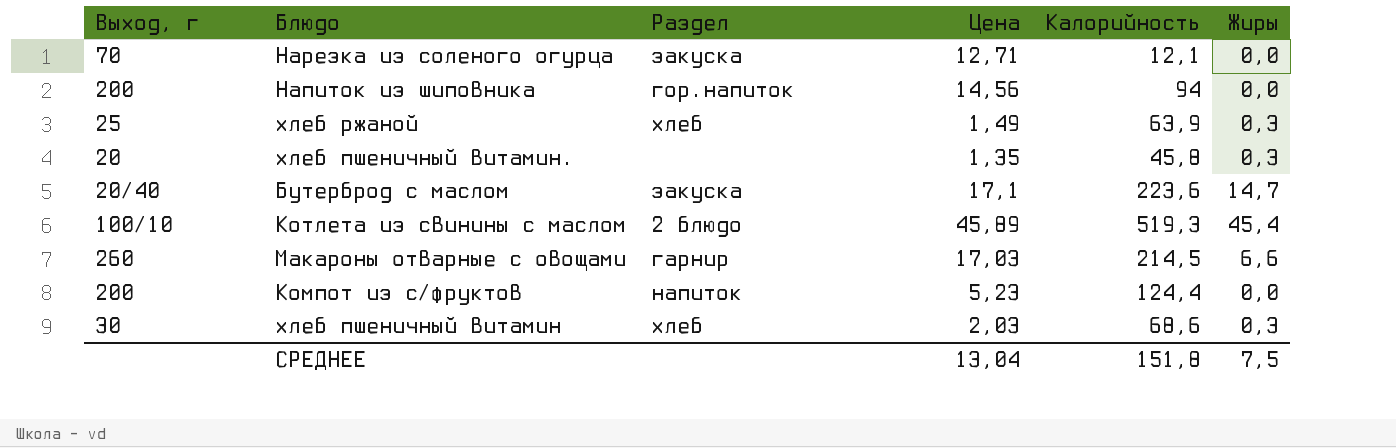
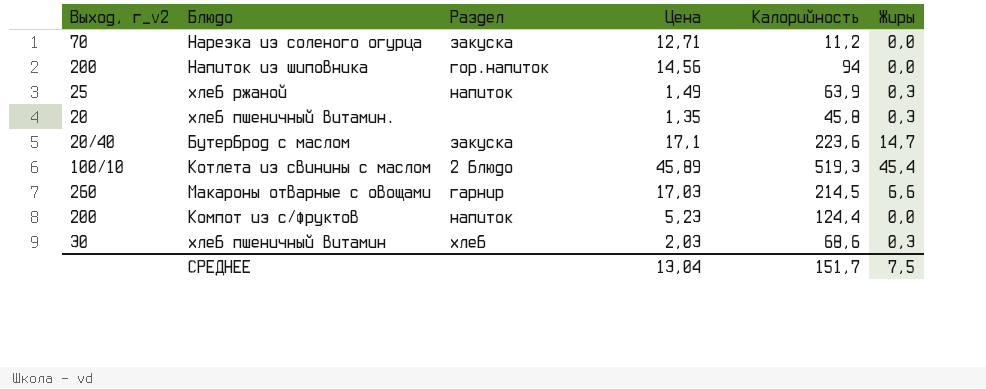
column name: Выход, г -> Выход, г_v2
Нарезка из соленого огурца | Калорийность: 12,1 -> 11,2
хлеб ржаной | Раздел: хлеб -> напиток
СРЕДНЕЕ | Калорийность: 151,8 -> 151,7

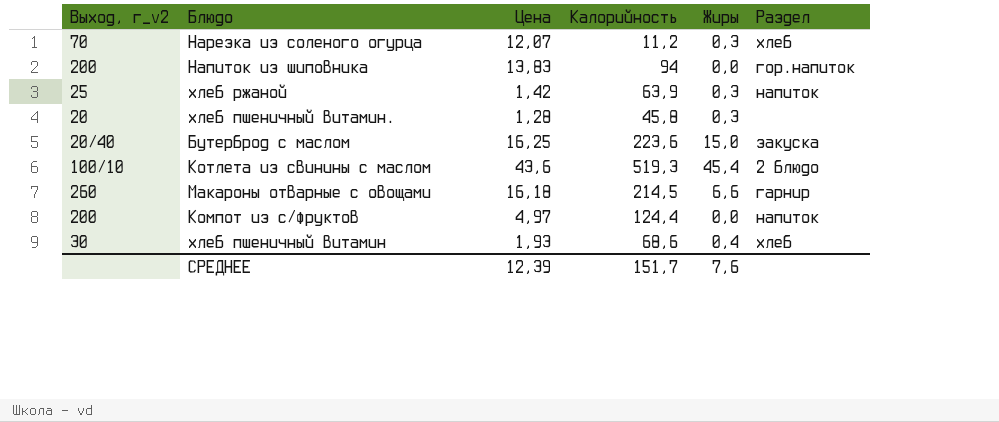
column Раздел | position: 3 -> 6
Нарезка из соленого огурца | Цена: 12,71 -> 12,07
Нарезка из соленого огурца | Жиры: 0,0 -> 0,3
Нарезка из соленого огурца | Раздел: закуска -> хлеб
Напиток из шиповника | Цена: 14,56 -> 13,83
хлеб ржаной | Цена: 1,49 -> 1,42
хлеб пшеничный витамин. | Цена: 1,35 -> 1,28
Бутерброд с маслом | Цена: 17,1 -> 16,25
Бутерброд с маслом | Жиры: 14,7 -> 15,0
Котлета из свинины с маслом | Цена: 45,89 -> 43,6
Макароны отварные с овощами | Цена: 17,03 -> 16,18
Компот из с/фруктов | Цена: 5,23 -> 4,97
хлеб пшеничный витамин | Цена: 2,03 -> 1,93
хлеб пшеничный витамин | Жиры: 0,3 -> 0,4
СРЕДНЕЕ | Цена: 13,04 -> 12,39
СРЕДНЕЕ | Жиры: 7,5 -> 7,6

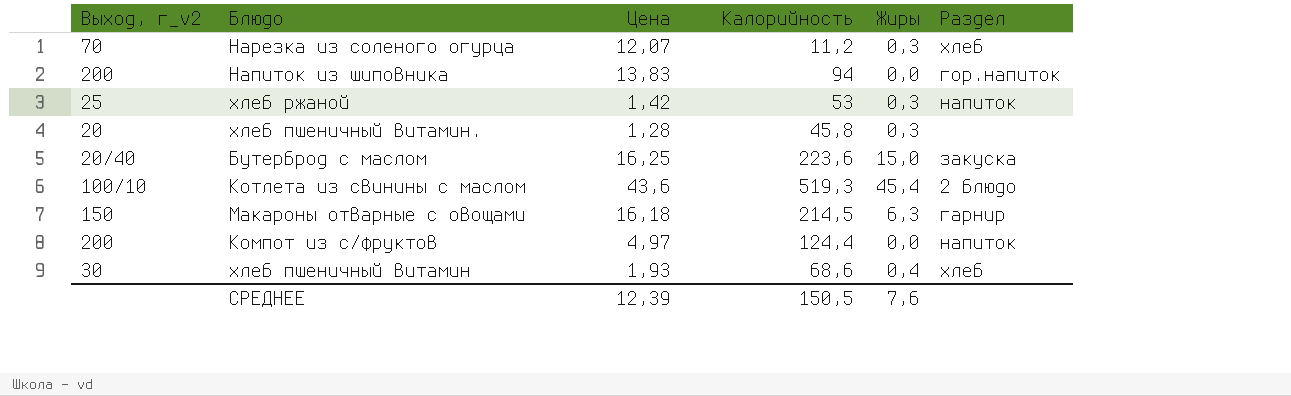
хлеб ржаной | Калорийность: 63,9 -> 53
Макароны отварные с овощами | Выход, г_v2: 260 -> 150
Макароны отварные с овощами | Жиры: 6,6 -> 6,3
СРЕДНЕЕ | Калорийность: 151,7 -> 150,5

